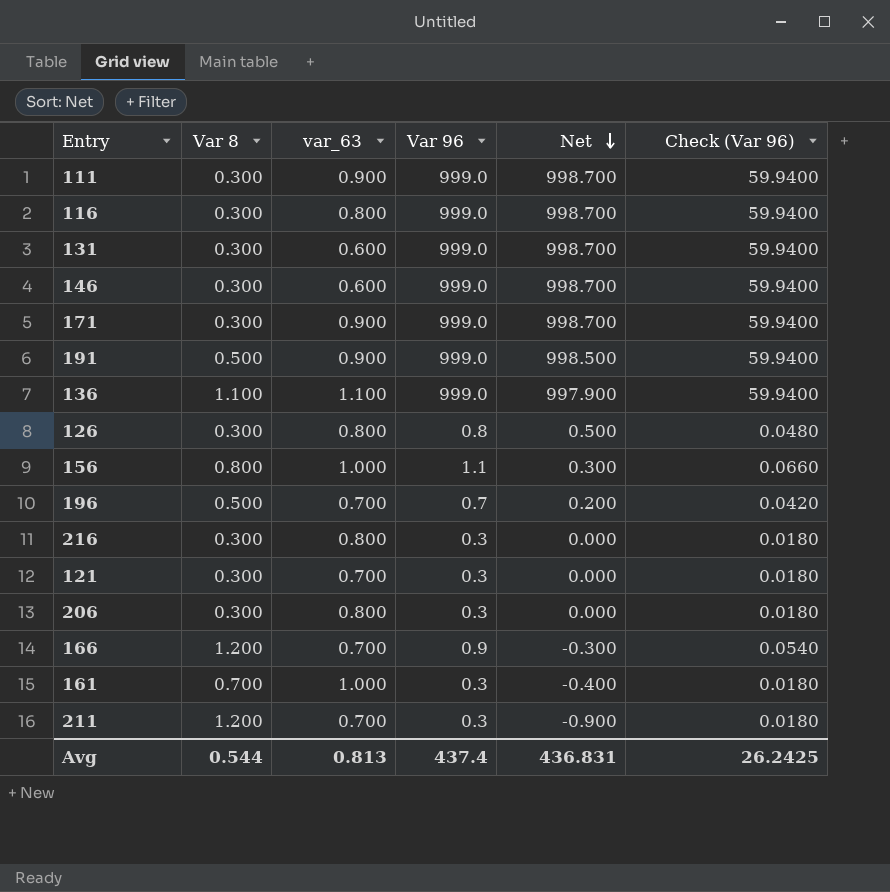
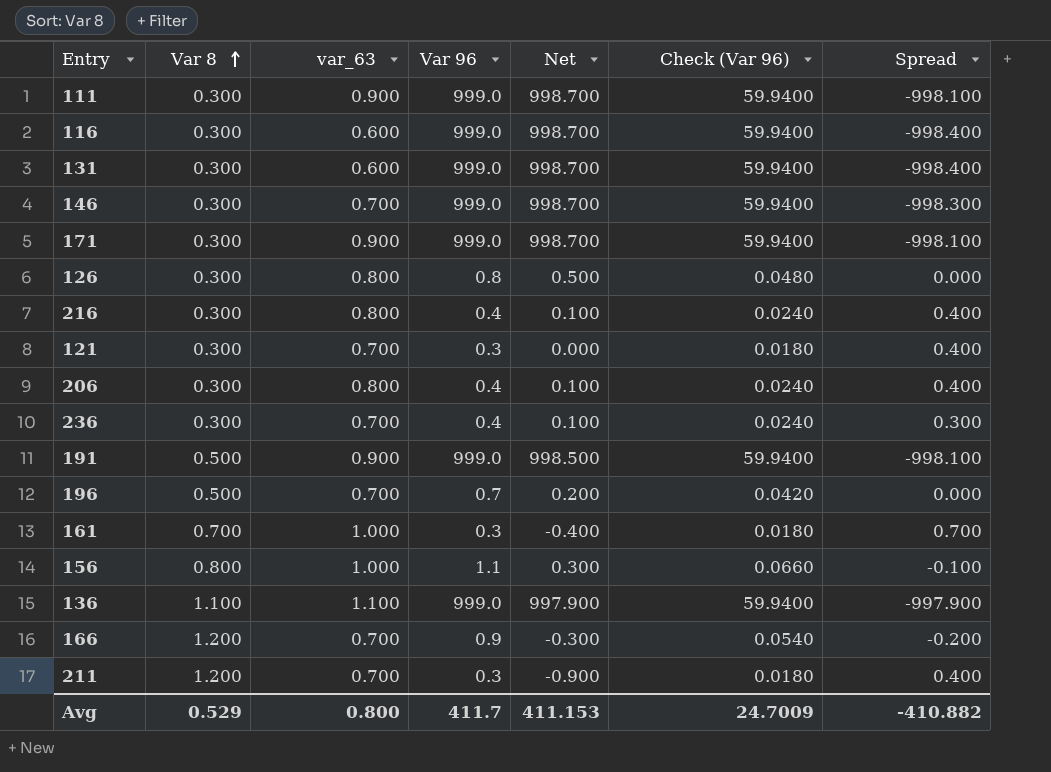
row order: Net descending -> Var 8 ascending
column Spread | formula: none -> [var_63] - [Var 96]
116 | var_63: 0.800 -> 0.600
146 | var_63: 0.600 -> 0.700
216 | Var 96: 0.3 -> 0.4
216 | Net: 0.000 -> 0.100
216 | Check (Var 96): 0.0180 -> 0.0240
206 | Var 96: 0.3 -> 0.4
206 | Net: 0.000 -> 0.100
206 | Check (Var 96): 0.0180 -> 0.0240
row 236: none -> 0.300 | 0.700 | 0.4 | 0.100 | 0.0240 | 0.300
Avg | Var 8: 0.544 -> 0.529
Avg | var_63: 0.813 -> 0.800
Avg | Var 96: 437.4 -> 411.7
Avg | Net: 436.831 -> 411.153
Avg | Check (Var 96): 26.2425 -> 24.7009

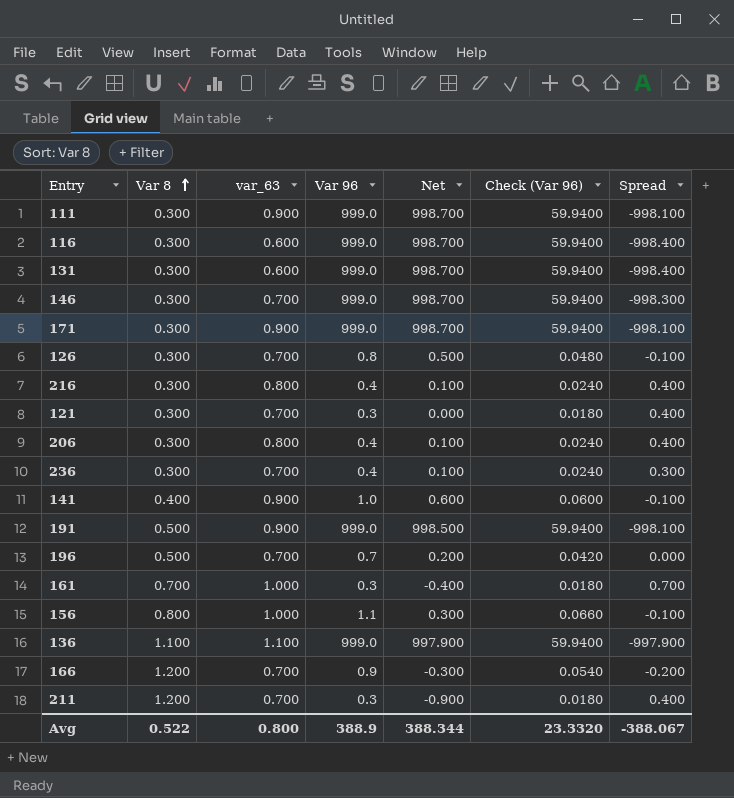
126 | var_63: 0.800 -> 0.700
126 | Spread: 0.000 -> -0.100
row 141: none -> 0.400 | 0.900 | 1.0 | 0.600 | 0.0600 | -0.100
Avg | Var 8: 0.529 -> 0.522
Avg | Var 96: 411.7 -> 388.9
Avg | Net: 411.153 -> 388.344
Avg | Check (Var 96): 24.7009 -> 23.3320
Avg | Spread: -410.882 -> -388.067

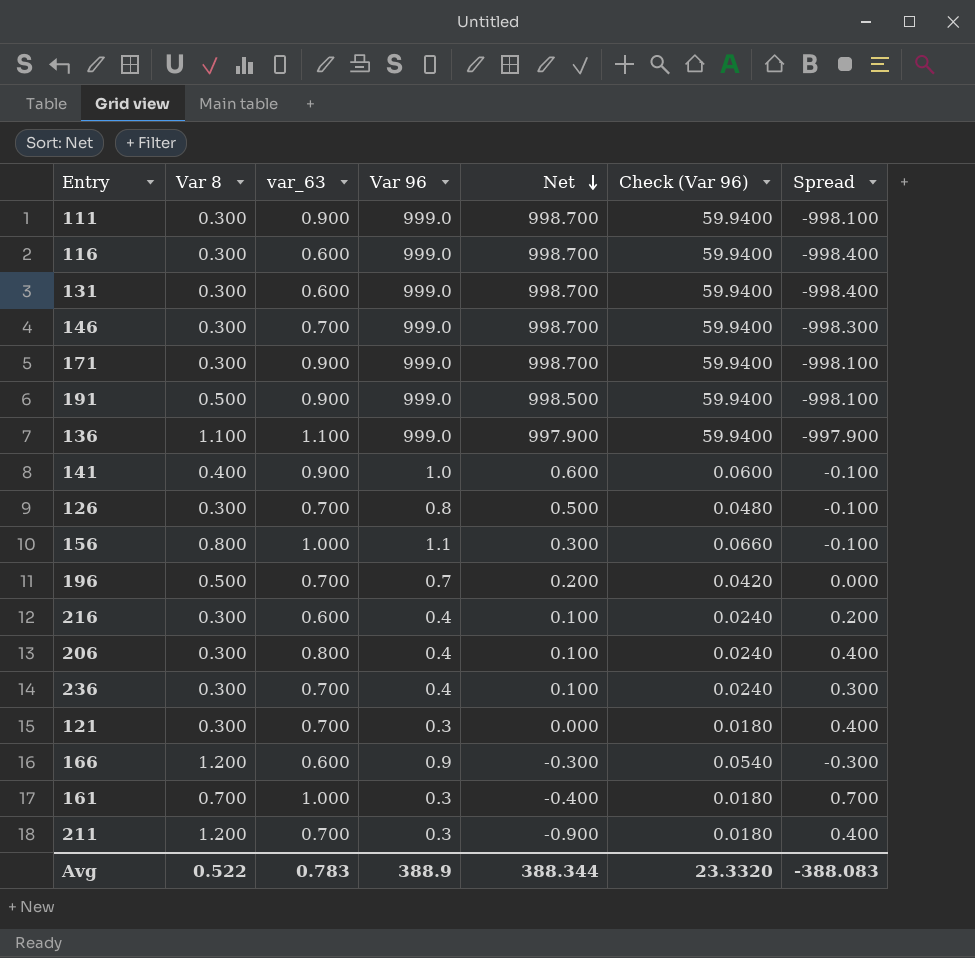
row order: Var 8 ascending -> Net descending
216 | var_63: 0.800 -> 0.600
216 | Spread: 0.400 -> 0.200
166 | var_63: 0.700 -> 0.600
166 | Spread: -0.200 -> -0.300
Avg | var_63: 0.800 -> 0.783
Avg | Spread: -388.067 -> -388.083

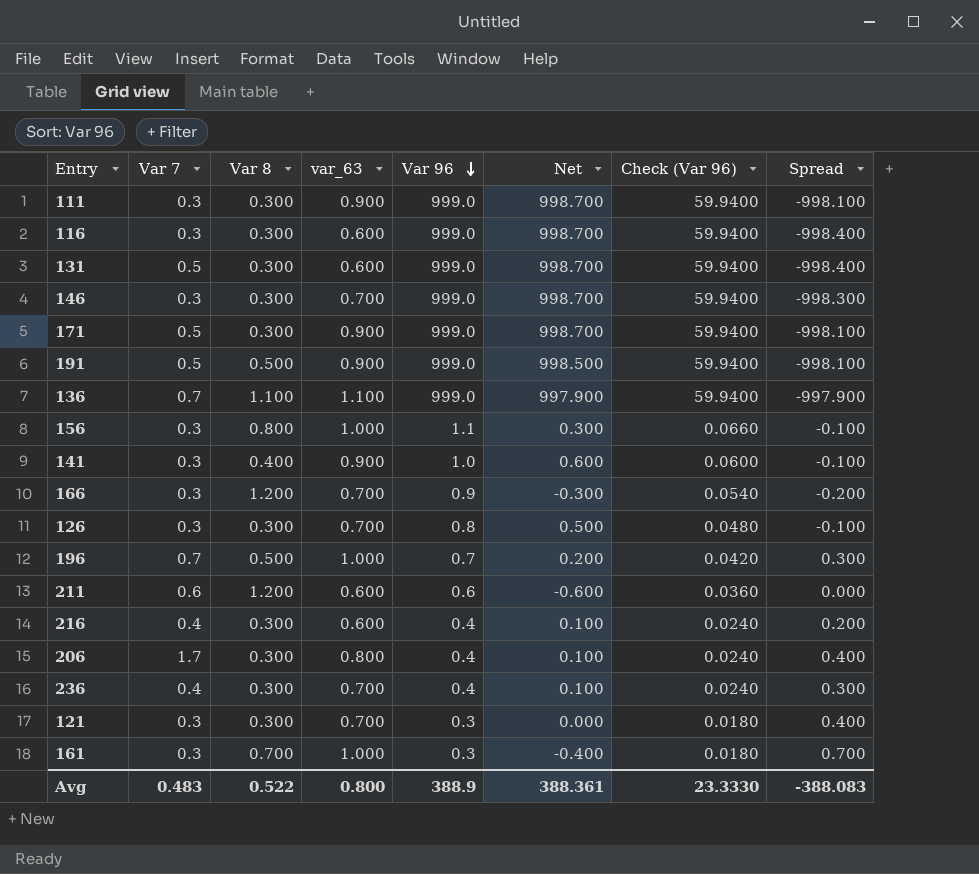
row order: Net descending -> Var 96 descending
column Var 7 | position: none -> 2
166 | var_63: 0.600 -> 0.700
166 | Spread: -0.300 -> -0.200
196 | var_63: 0.700 -> 1.000
196 | Spread: 0.000 -> 0.300
211 | var_63: 0.700 -> 0.600
211 | Var 96: 0.3 -> 0.6
211 | Net: -0.900 -> -0.600
211 | Check (Var 96): 0.0180 -> 0.0360
211 | Spread: 0.400 -> 0.000
Avg | var_63: 0.783 -> 0.800
Avg | Net: 388.344 -> 388.361
Avg | Check (Var 96): 23.3320 -> 23.3330

